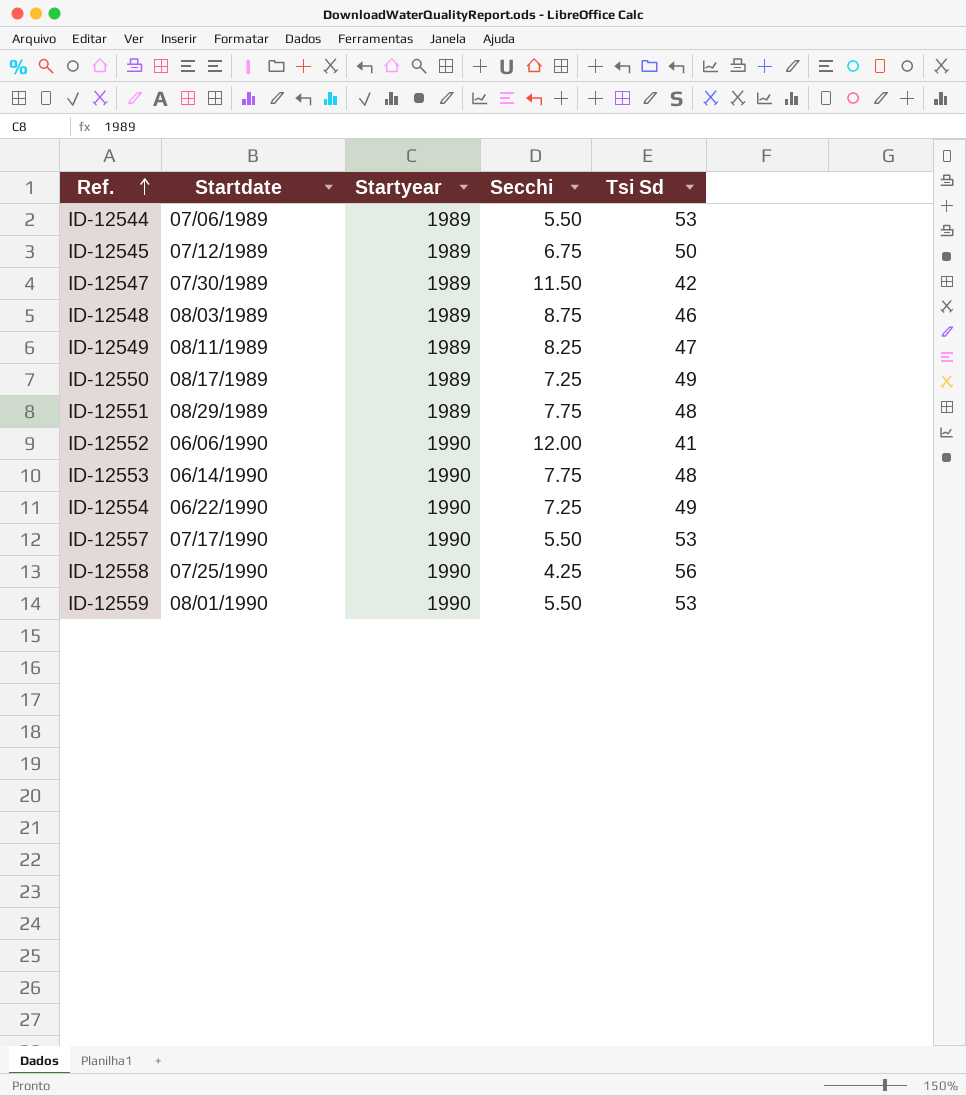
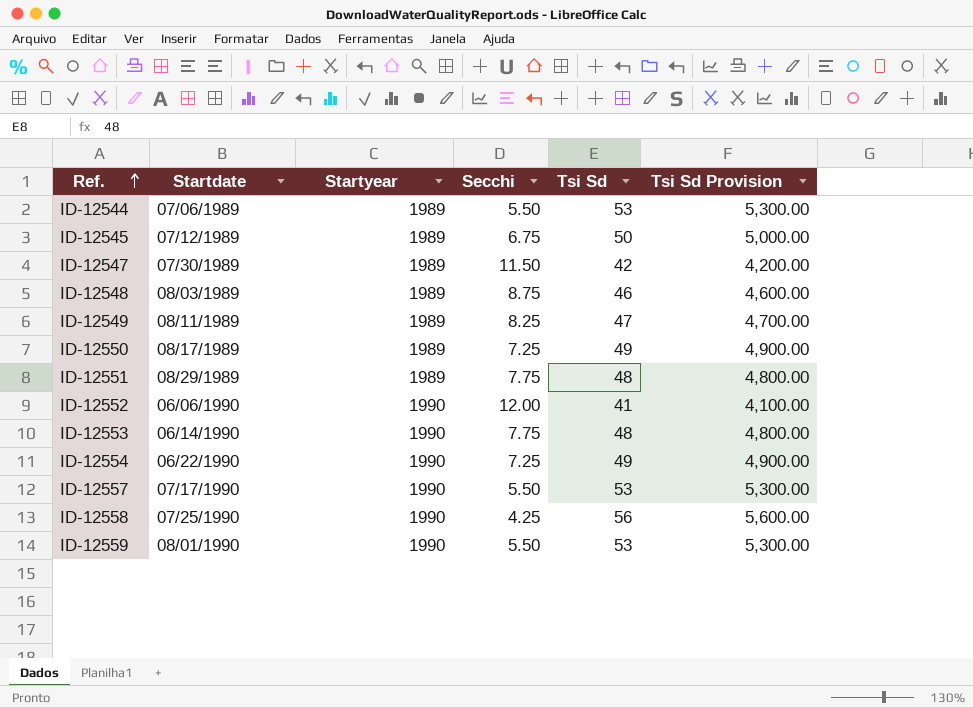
column Tsi Sd Provision | formula: none -> [Tsi Sd] * 100

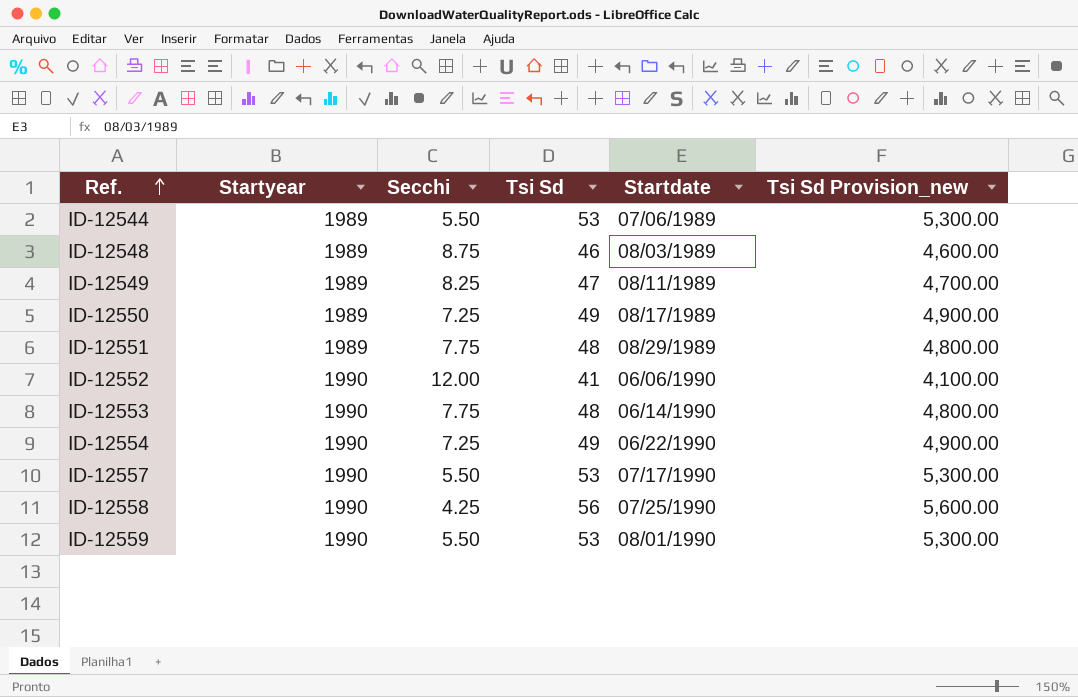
column Startdate | position: 2 -> 5
column name: Tsi Sd Provision -> Tsi Sd Provision_new
row ID-12545: 07/12/1989 | 1989 | 6.75 | 50 | 5,000.00 -> none
row ID-12547: 07/30/1989 | 1989 | 11.50 | 42 | 4,200.00 -> none

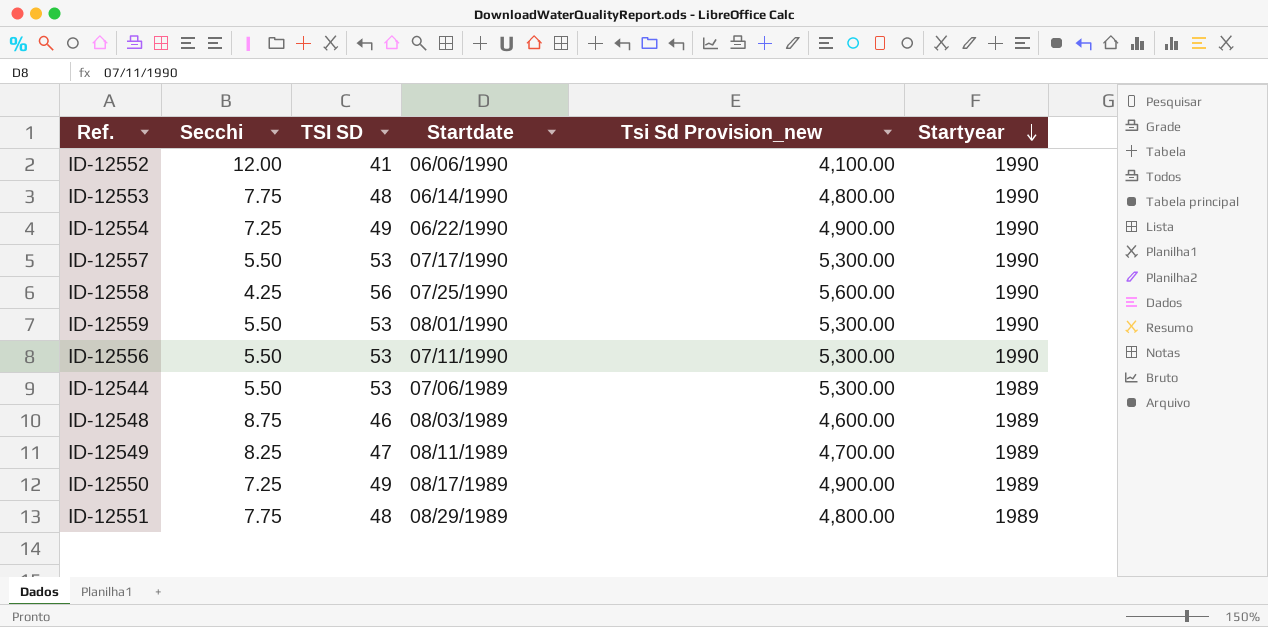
row order: Ref. ascending -> Startyear descending
column name: Tsi Sd -> TSI SD
column Startyear | position: 2 -> 6
row ID-12556: none -> 5.50 | 53 | 07/11/1990 | 5,300.00 | 1990

